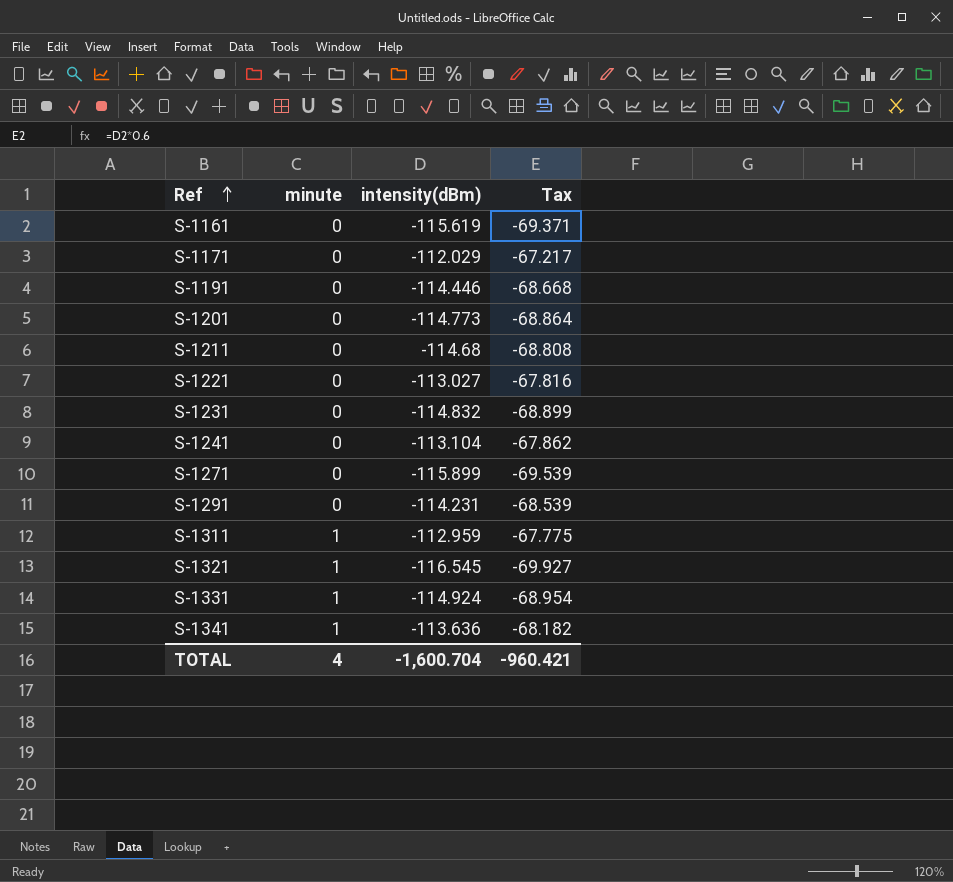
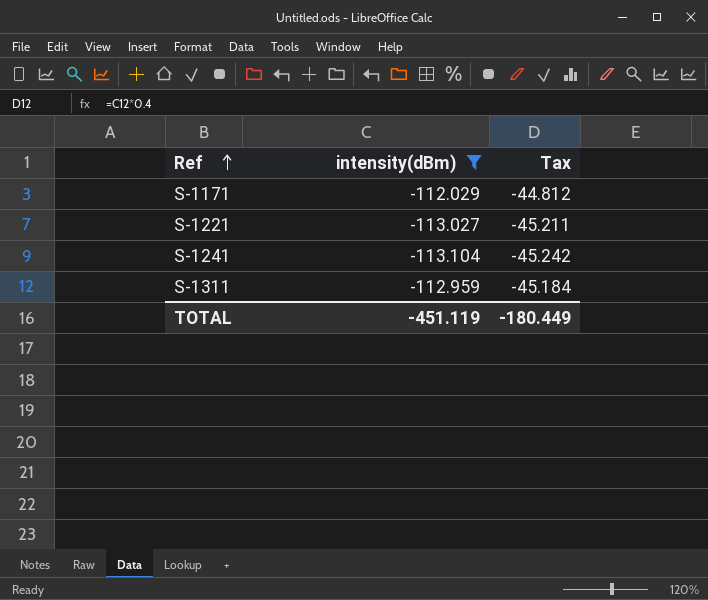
filter: none -> intensity(dBm) >= -113.104
column minute | position: 2 -> none
column Tax | formula: [intensity(dBm)] * 0.6 -> [intensity(dBm)] * 0.4
TOTAL | intensity(dBm): -1,600.704 -> -451.119
TOTAL | Tax: -960.421 -> -180.449

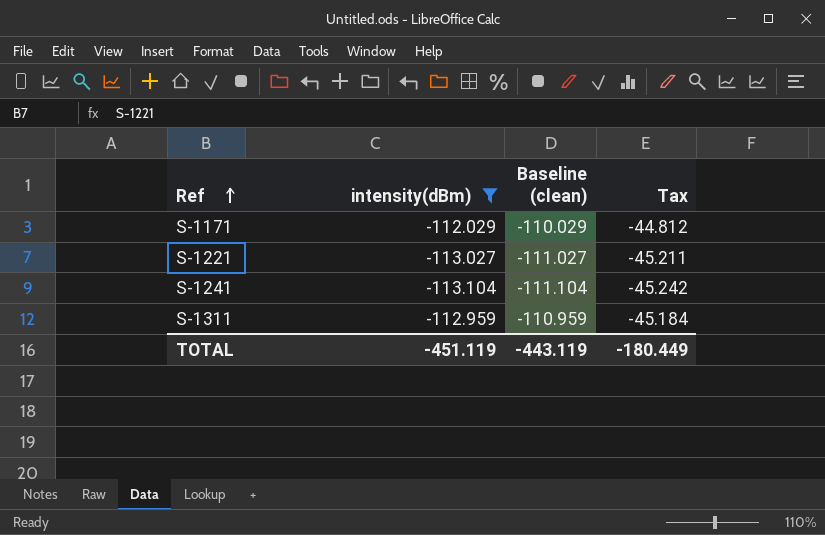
column Baseline (clean) | formula: none -> [intensity(dBm)] + 2

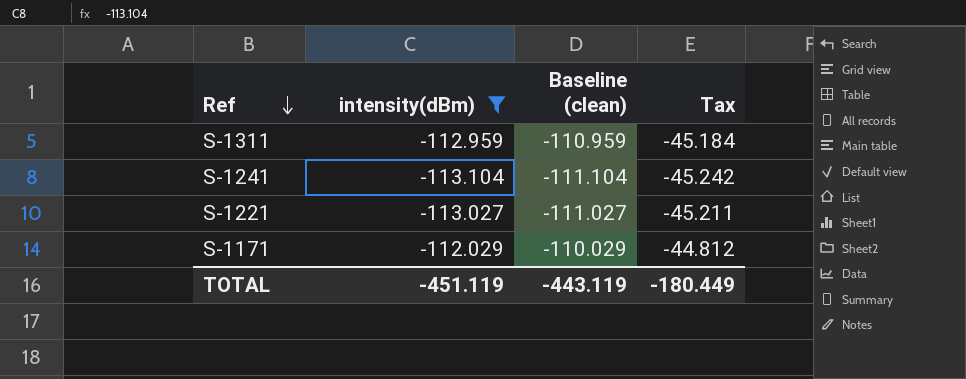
row order: Ref ascending -> Ref descending

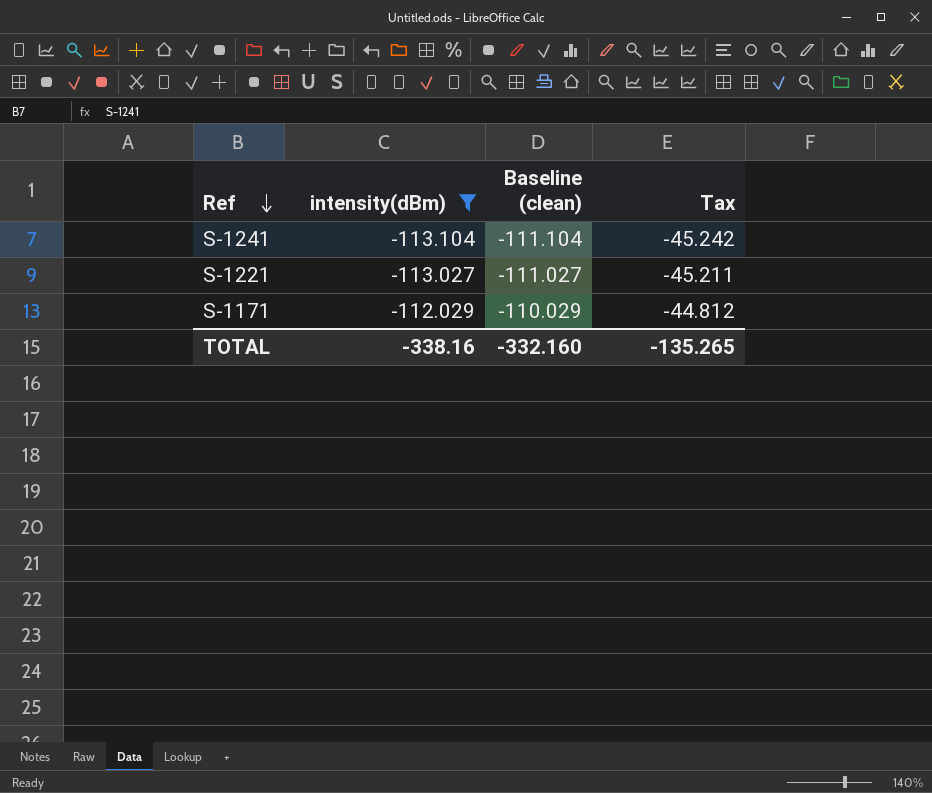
row S-1311: -112.959 | -110.959 | -45.184 -> none
TOTAL | intensity(dBm): -451.119 -> -338.16
TOTAL | Baseline (clean): -443.119 -> -332.160
TOTAL | Tax: -180.449 -> -135.265

